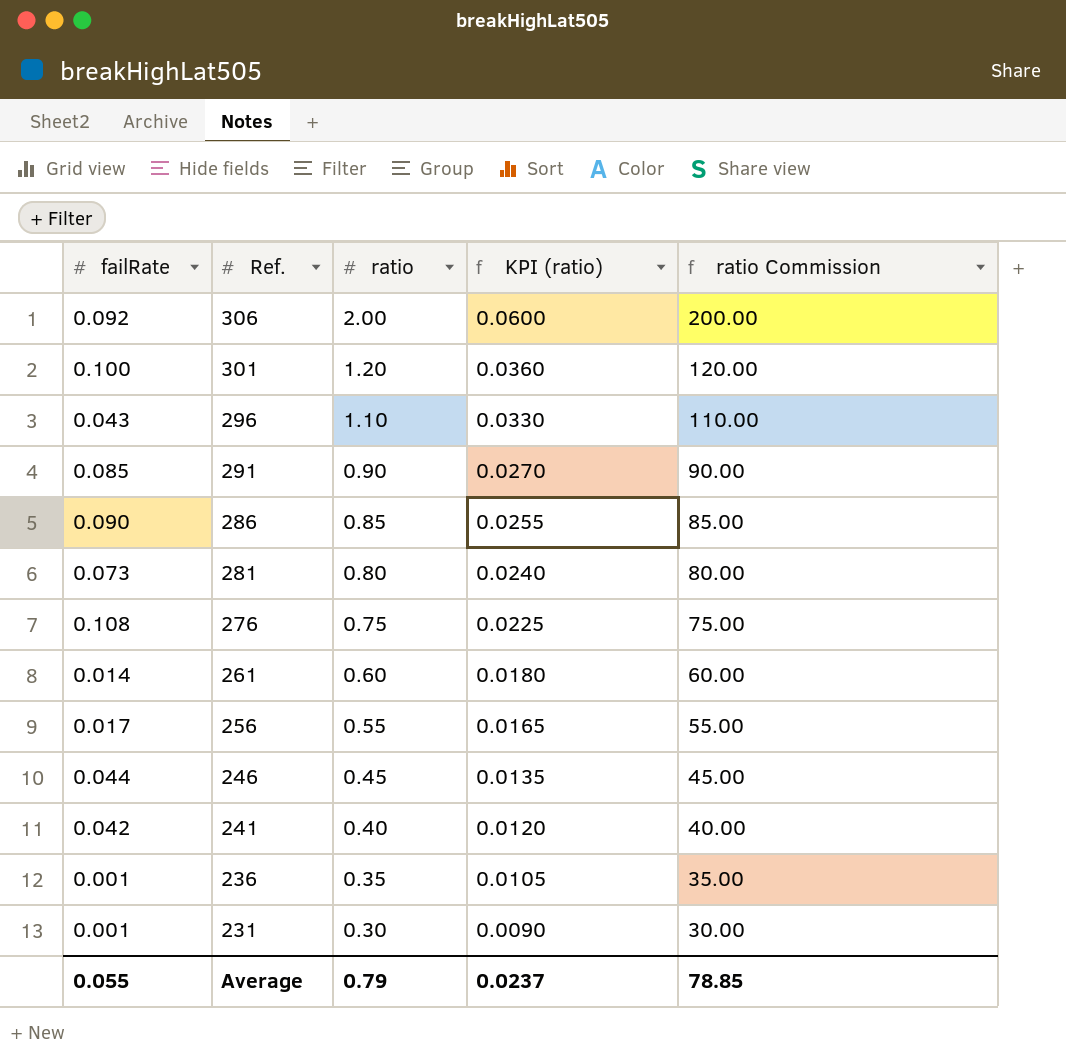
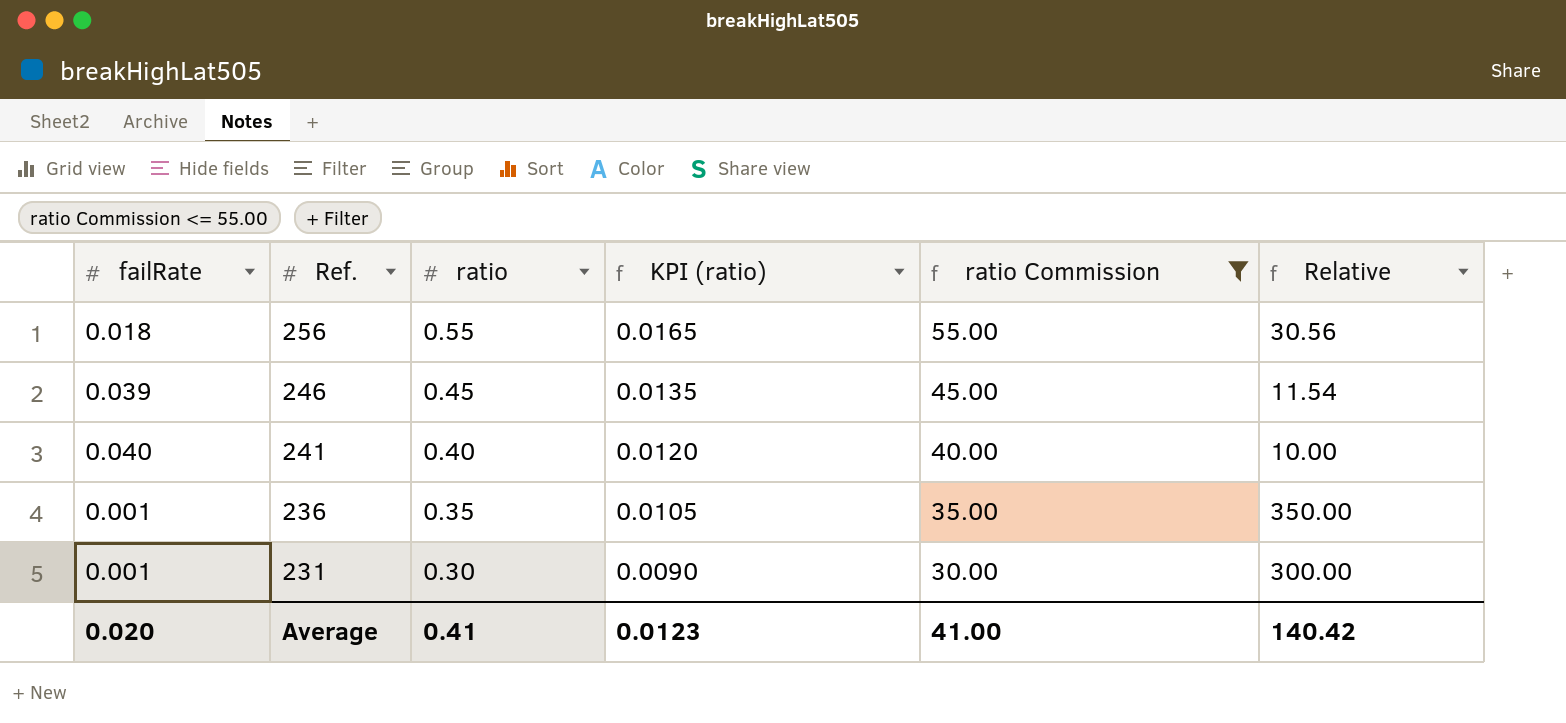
filter: none -> ratio Commission <= 55.00
column Relative | formula: none -> [ratio] / [failRate]
256 | failRate: 0.017 -> 0.018
246 | failRate: 0.044 -> 0.039
241 | failRate: 0.042 -> 0.040
Average | failRate: 0.055 -> 0.020
Average | ratio: 0.79 -> 0.41
Average | KPI (ratio): 0.0237 -> 0.0123
Average | ratio Commission: 78.85 -> 41.00

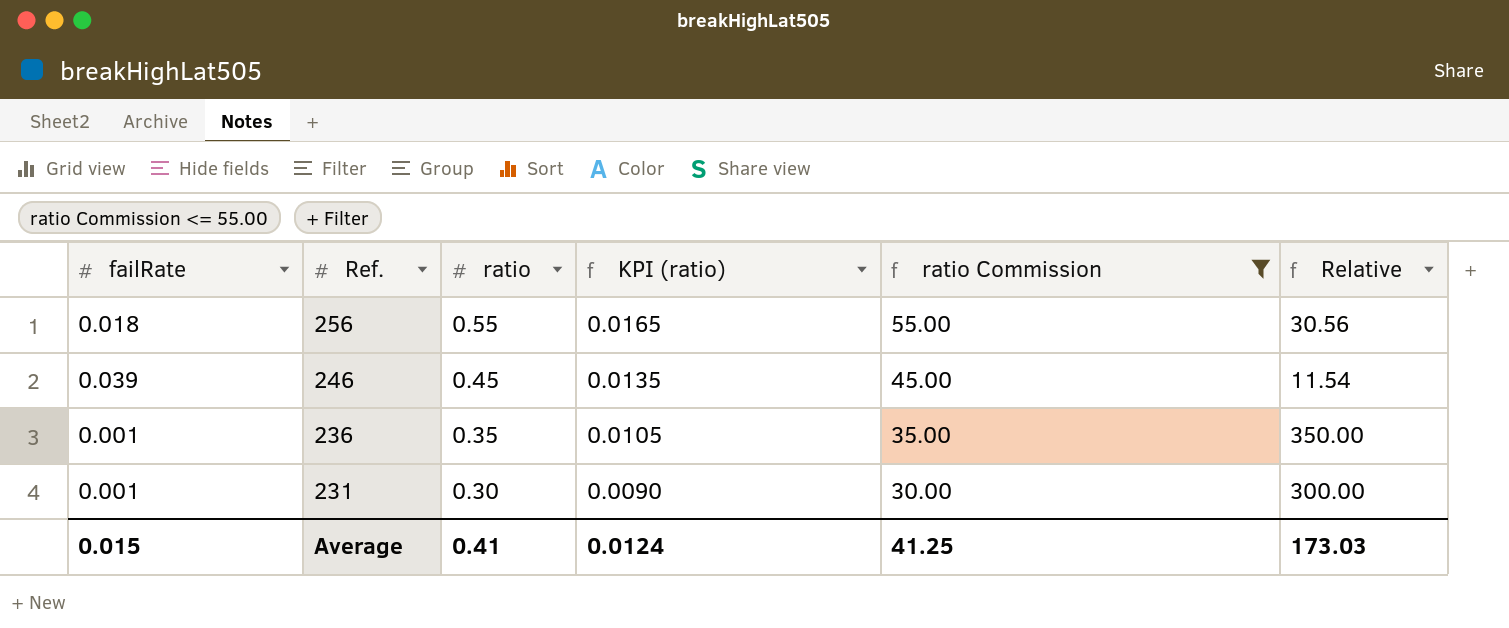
row 241: 0.040 | 0.40 | 0.0120 | 40.00 | 10.00 -> none
Average | failRate: 0.020 -> 0.015
Average | KPI (ratio): 0.0123 -> 0.0124
Average | ratio Commission: 41.00 -> 41.25
Average | Relative: 140.42 -> 173.03

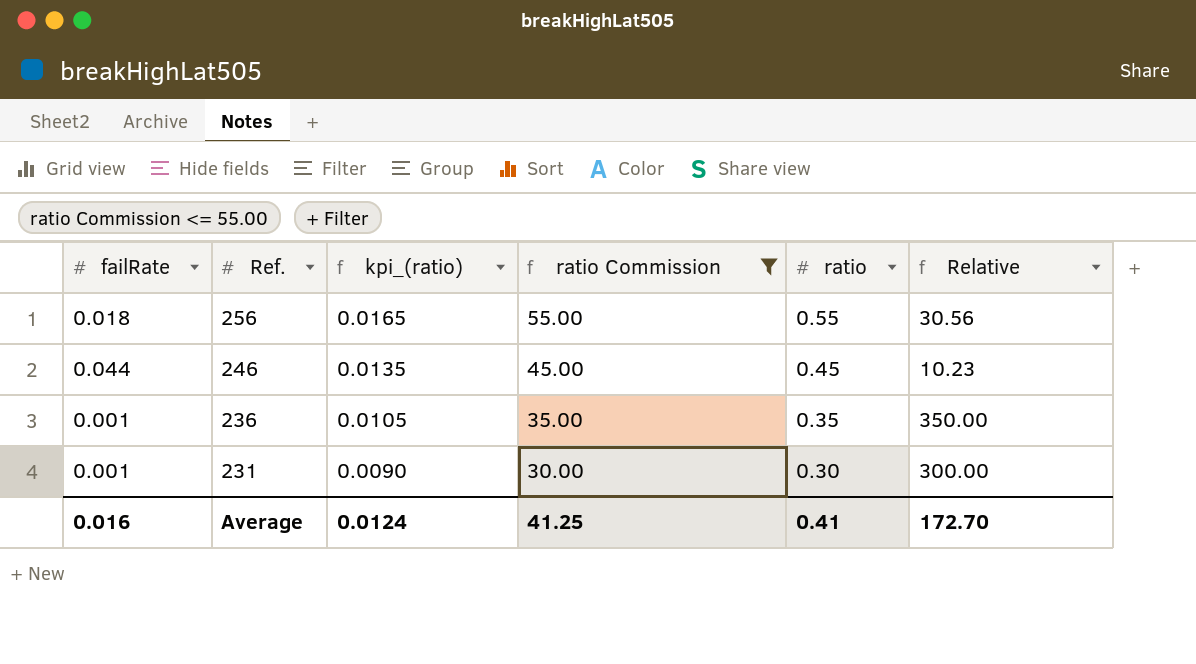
column name: KPI (ratio) -> kpi_(ratio)
column ratio | position: 3 -> 5
246 | failRate: 0.039 -> 0.044
246 | Relative: 11.54 -> 10.23
Average | failRate: 0.015 -> 0.016
Average | Relative: 173.03 -> 172.70

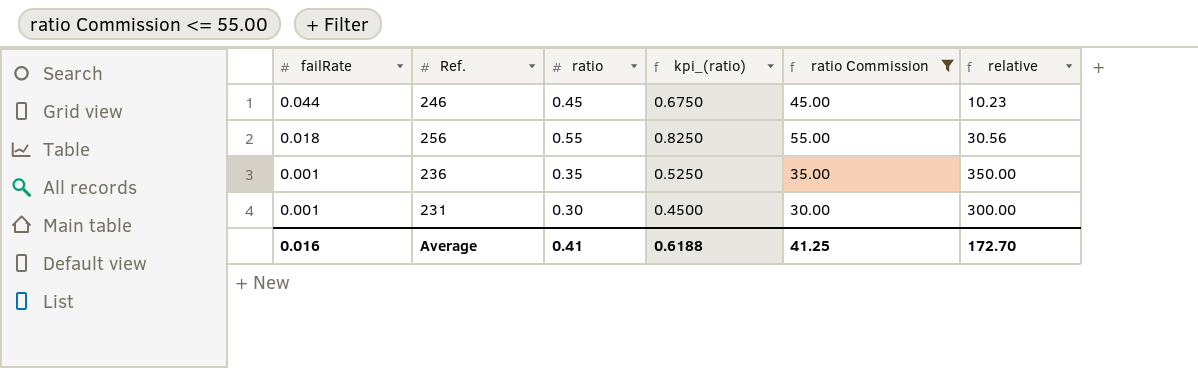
row order: Ref. descending -> failRate descending
column ratio | position: 5 -> 3
column kpi_(ratio) | formula: [ratio] * 0.03 -> [ratio] * 1.5
column name: Relative -> relative
Average | kpi_(ratio): 0.0124 -> 0.6188

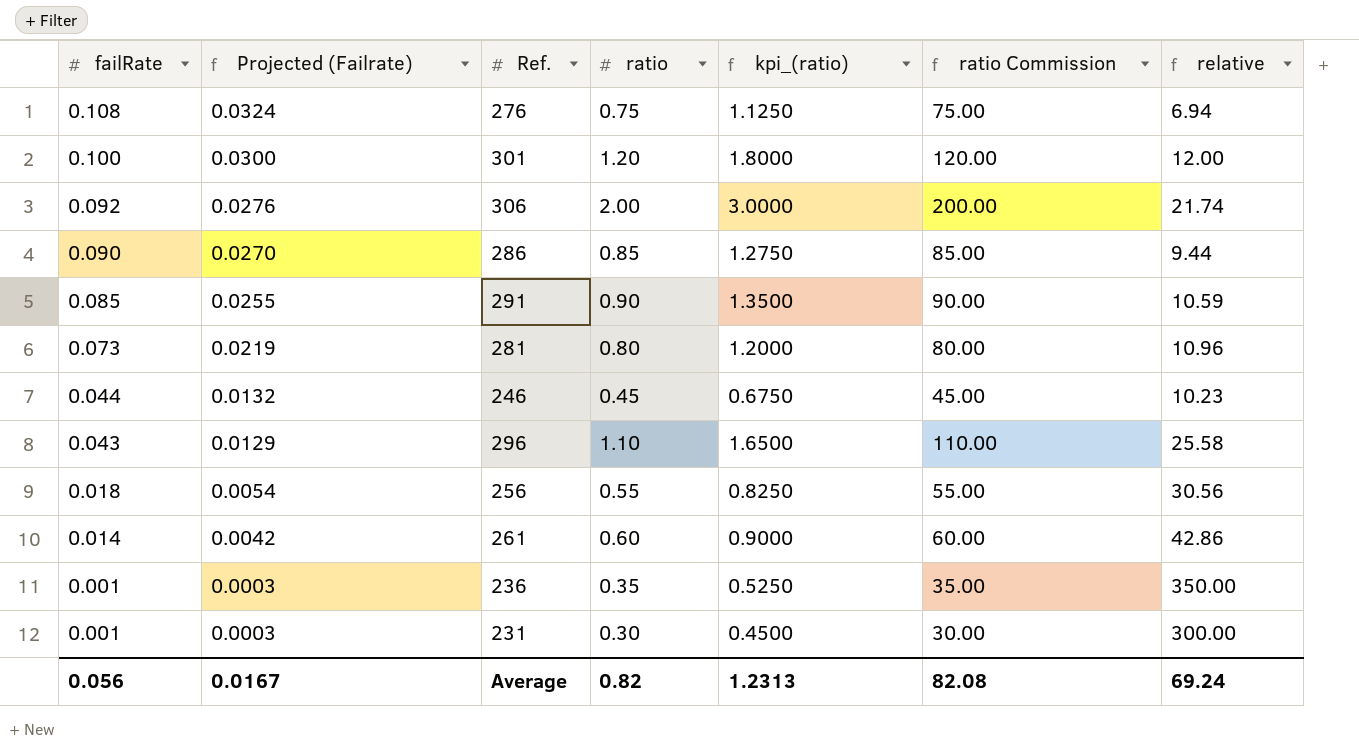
filter: ratio Commission <= 55.00 -> none
column Projected (Failrate) | formula: none -> [failRate] * 0.3
Average | failRate: 0.016 -> 0.056
Average | ratio: 0.41 -> 0.82
Average | kpi_(ratio): 0.6188 -> 1.2313
Average | ratio Commission: 41.25 -> 82.08
Average | relative: 172.70 -> 69.24

